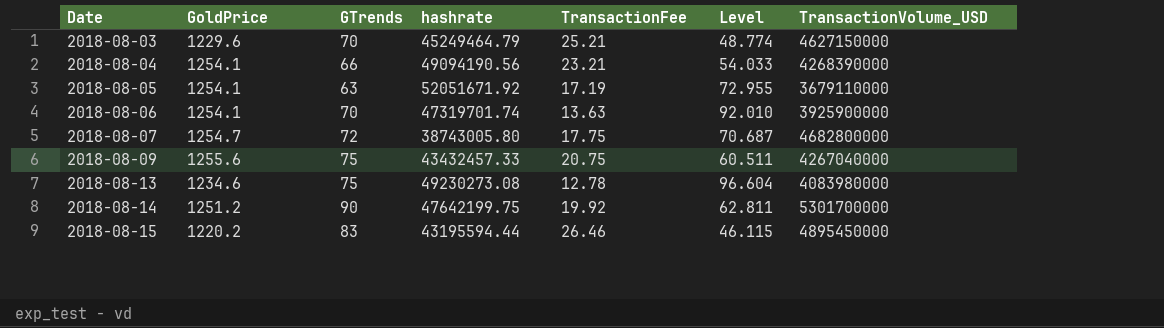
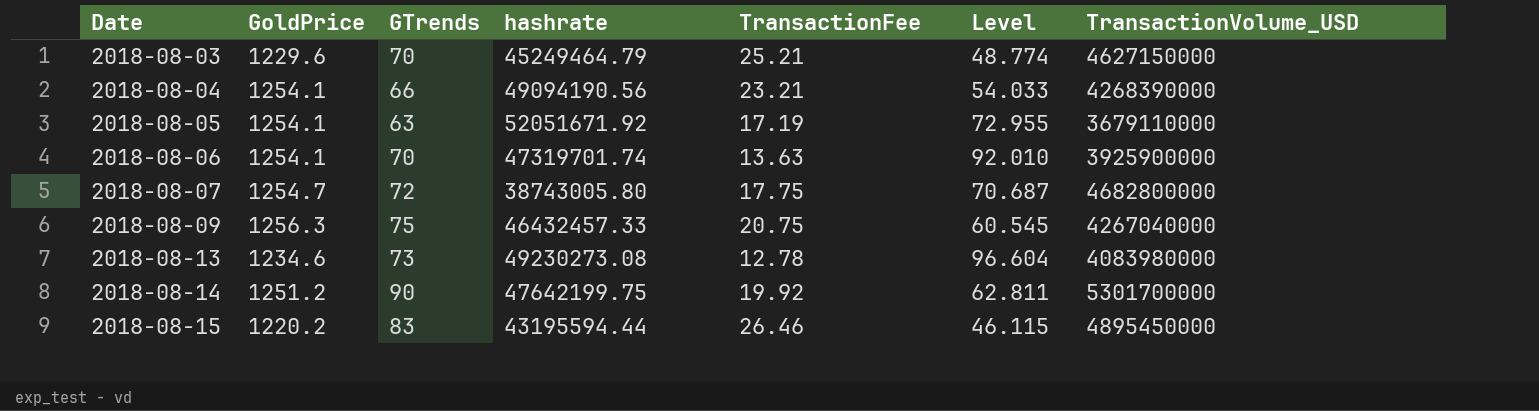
2018-08-09 | GoldPrice: 1255.6 -> 1256.3
2018-08-09 | hashrate: 43432457.33 -> 46432457.33
2018-08-09 | Level: 60.511 -> 60.545
2018-08-13 | GTrends: 75 -> 73

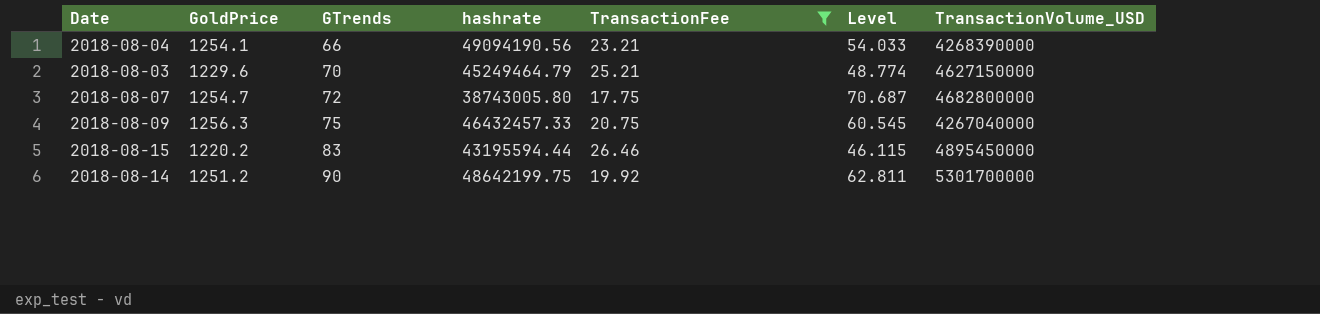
filter: none -> TransactionFee >= 17.75
row order: Date ascending -> GTrends ascending
2018-08-14 | hashrate: 47642199.75 -> 48642199.75

